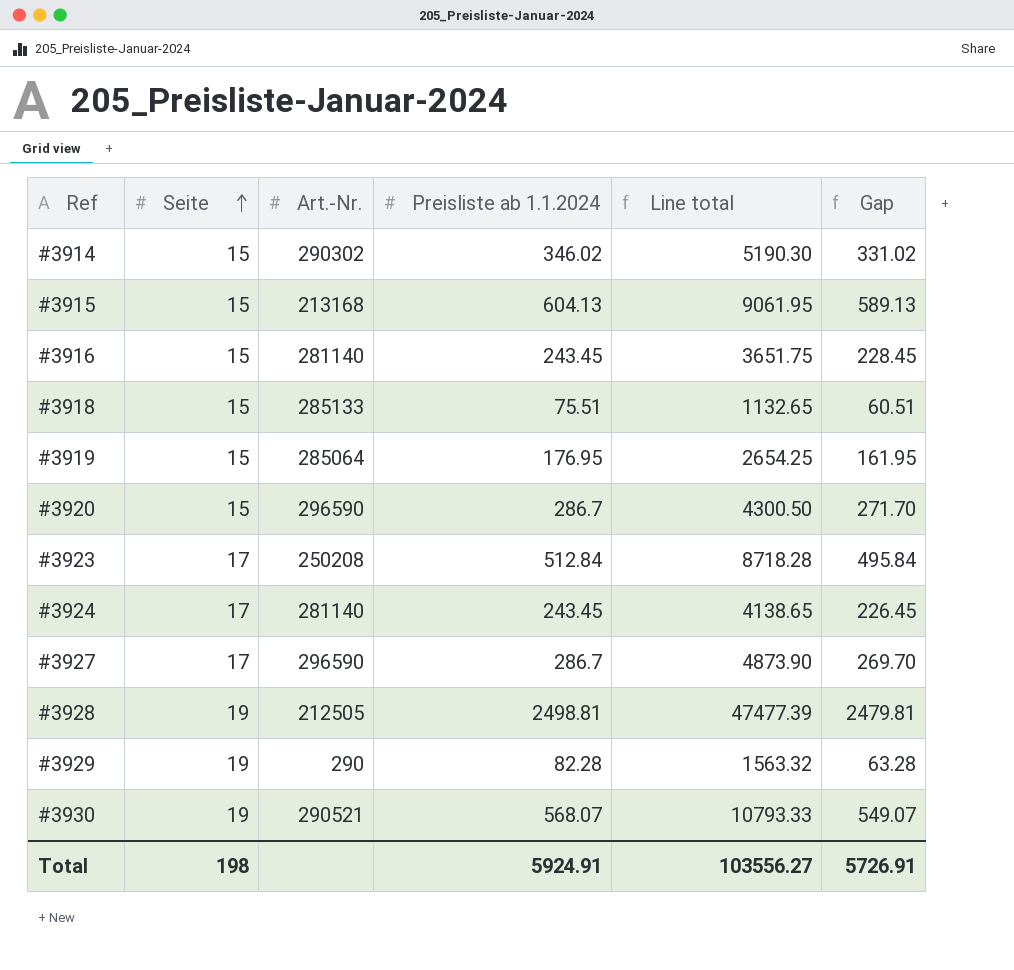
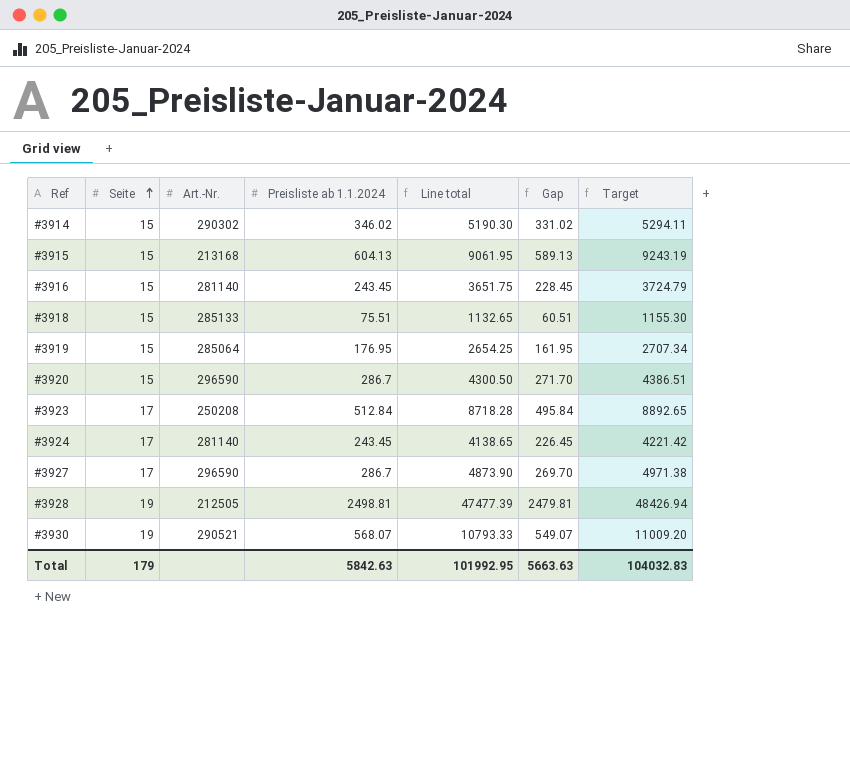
column Target | formula: none -> [Line total] * 1.02
row #3929: 19 | 290 | 82.28 | 1563.32 | 63.28 -> none
Total | Seite: 198 -> 179
Total | Preisliste ab 1.1.2024: 5924.91 -> 5842.63
Total | Line total: 103556.27 -> 101992.95
Total | Gap: 5726.91 -> 5663.63

